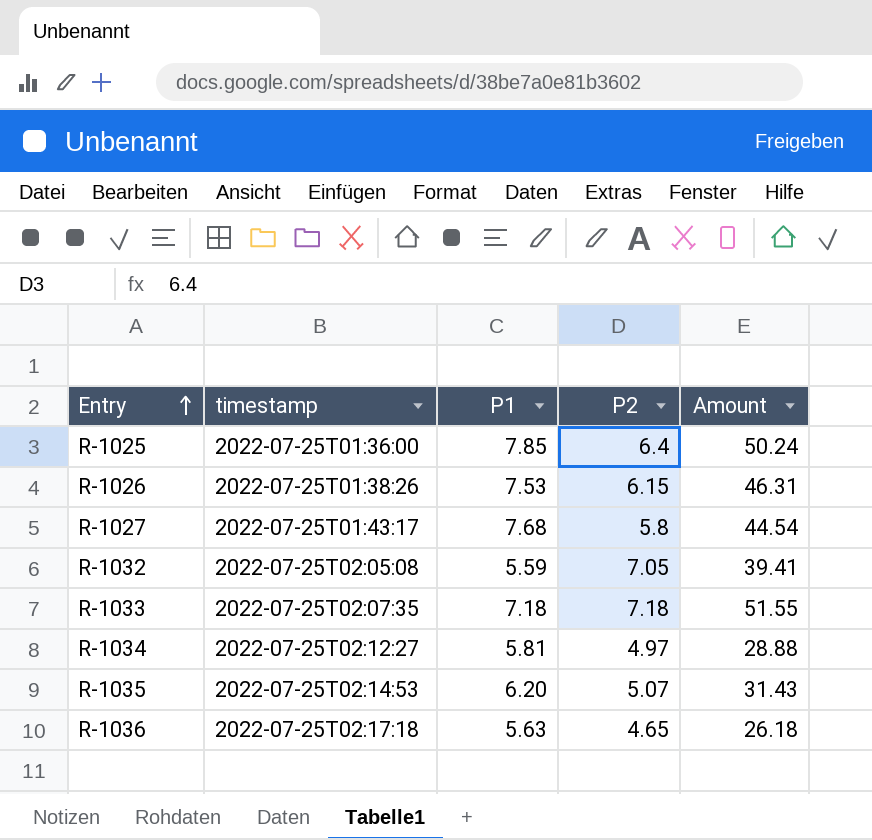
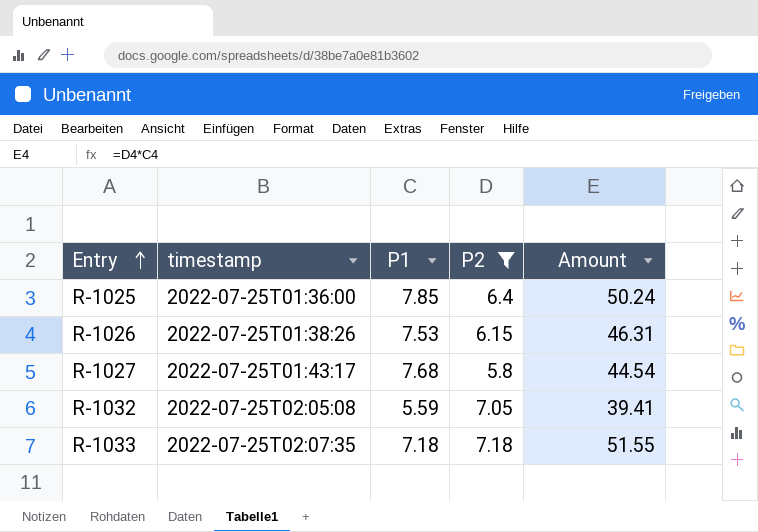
filter: none -> P2 >= 5.8

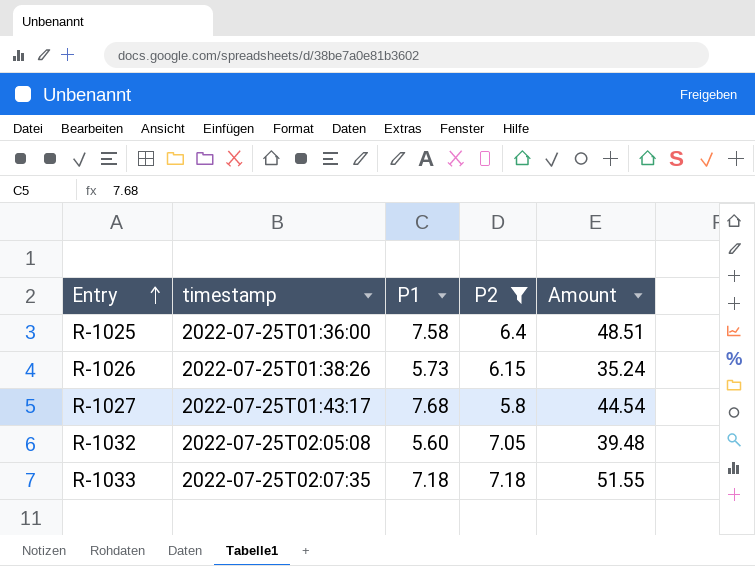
R-1025 | P1: 7.85 -> 7.58
R-1025 | Amount: 50.24 -> 48.51
R-1026 | P1: 7.53 -> 5.73
R-1026 | Amount: 46.31 -> 35.24
R-1032 | P1: 5.59 -> 5.60
R-1032 | Amount: 39.41 -> 39.48

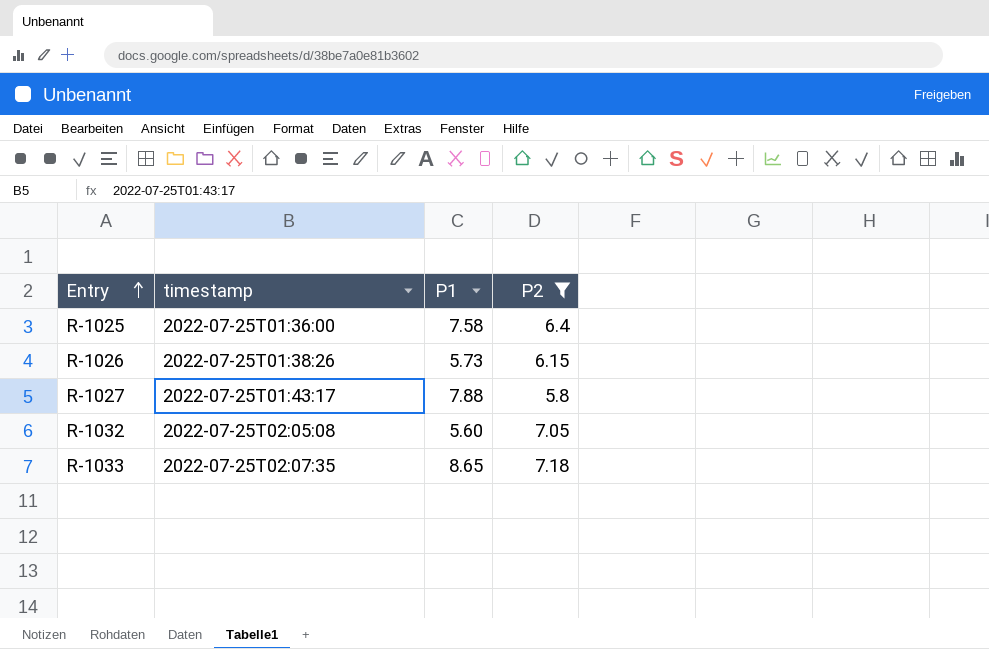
column Amount | formula: [P1] * [P2] -> none
R-1027 | P1: 7.68 -> 7.88
R-1033 | P1: 7.18 -> 8.65

